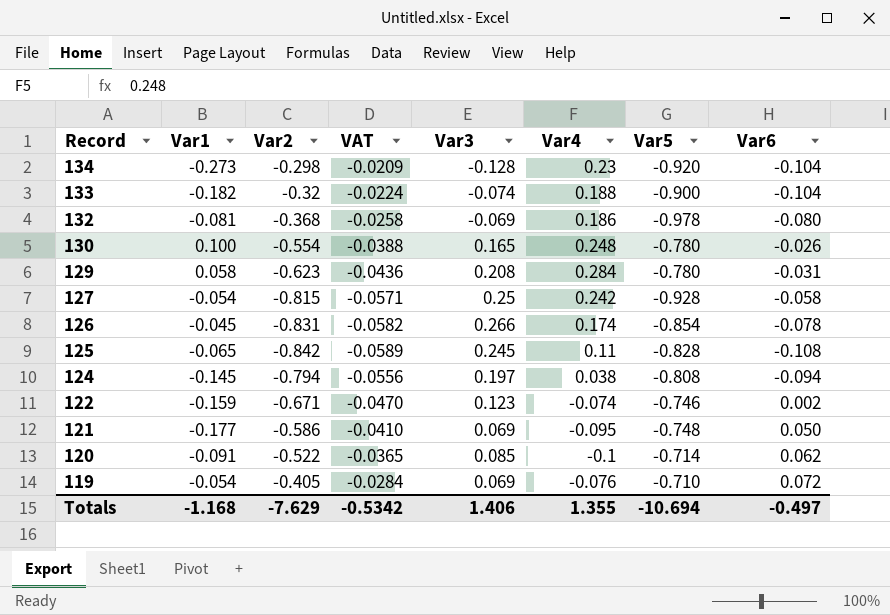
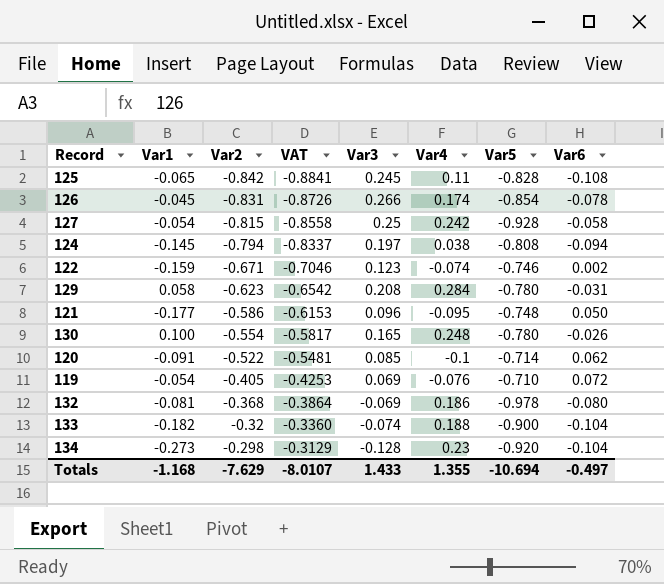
row order: Record descending -> Var2 ascending
column VAT | formula: [Var2] * 0.07 -> [Var2] * 1.05
121 | Var3: 0.069 -> 0.096
Totals | VAT: -0.5342 -> -8.0107
Totals | Var3: 1.406 -> 1.433

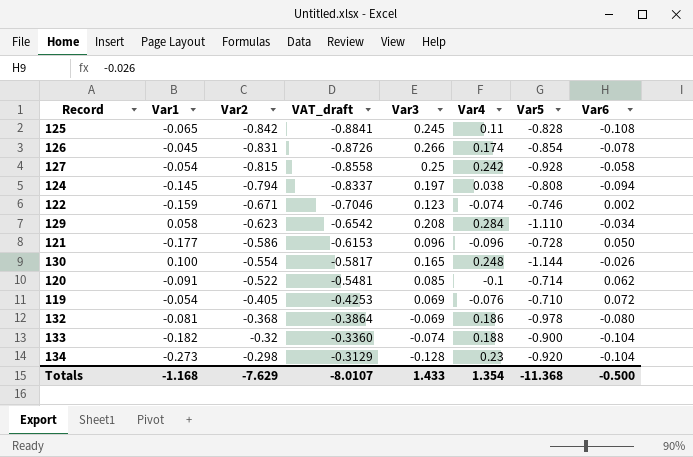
column name: VAT -> VAT_draft
129 | Var5: -0.780 -> -1.110
129 | Var6: -0.031 -> -0.034
121 | Var4: -0.095 -> -0.096
121 | Var5: -0.748 -> -0.728
130 | Var5: -0.780 -> -1.144
Totals | Var4: 1.355 -> 1.354
Totals | Var5: -10.694 -> -11.368
Totals | Var6: -0.497 -> -0.500

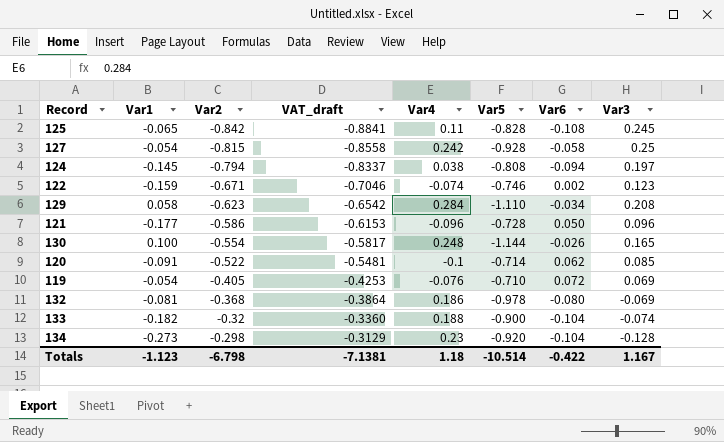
column Var3 | position: 5 -> 8
row 126: -0.045 | -0.831 | -0.8726 | 0.266 | 0.174 | -0.854 | -0.078 -> none
Totals | Var1: -1.168 -> -1.123
Totals | Var2: -7.629 -> -6.798
Totals | VAT_draft: -8.0107 -> -7.1381
Totals | Var4: 1.354 -> 1.18
Totals | Var5: -11.368 -> -10.514
Totals | Var6: -0.500 -> -0.422
Totals | Var3: 1.433 -> 1.167

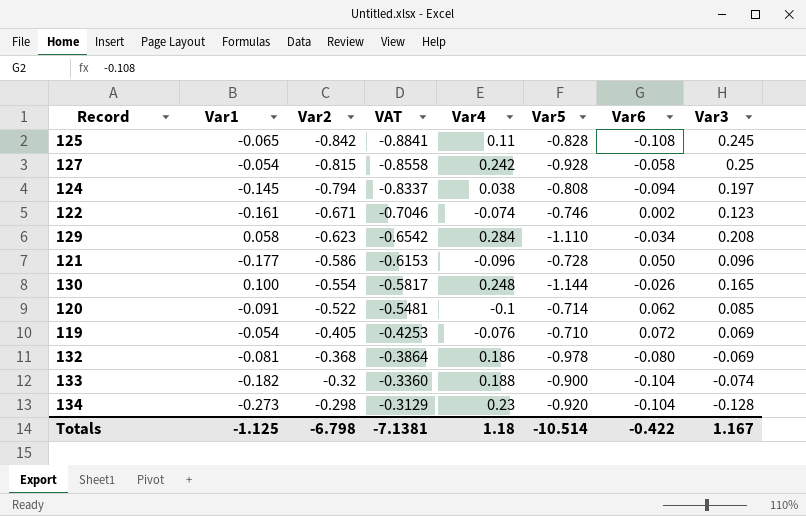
column name: VAT_draft -> VAT
122 | Var1: -0.159 -> -0.161
Totals | Var1: -1.123 -> -1.125

